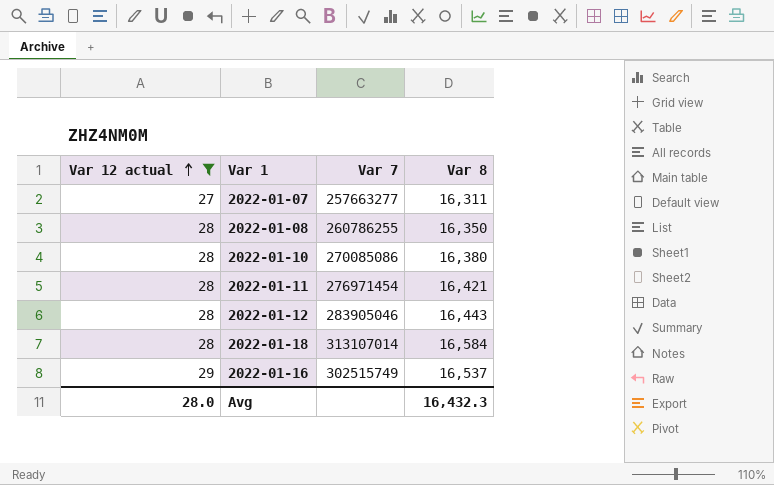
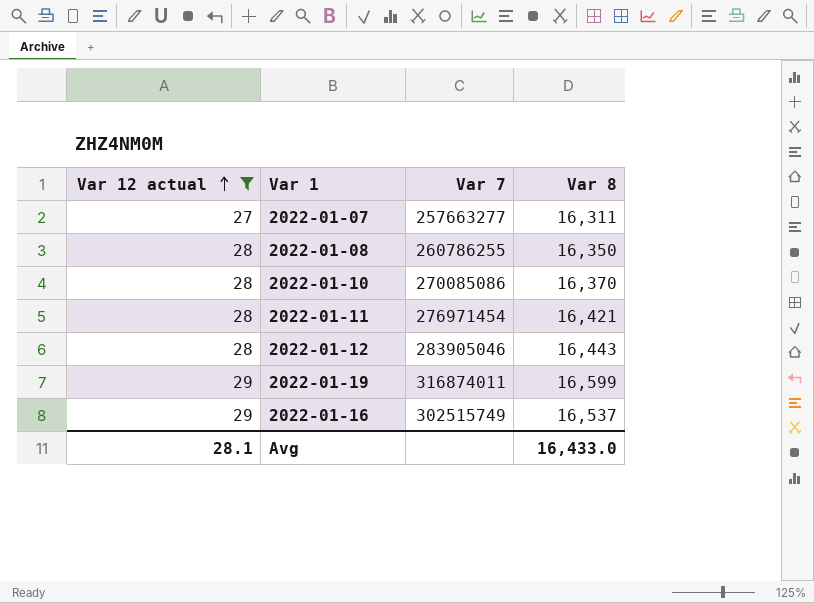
row 2022-01-18: 28 | 313107014 | 16,584 -> none
2022-01-10 | Var 8: 16,380 -> 16,370
row 2022-01-19: none -> 29 | 316874011 | 16,599
Avg | Var 12 actual: 28.0 -> 28.1
Avg | Var 8: 16,432.3 -> 16,433.0

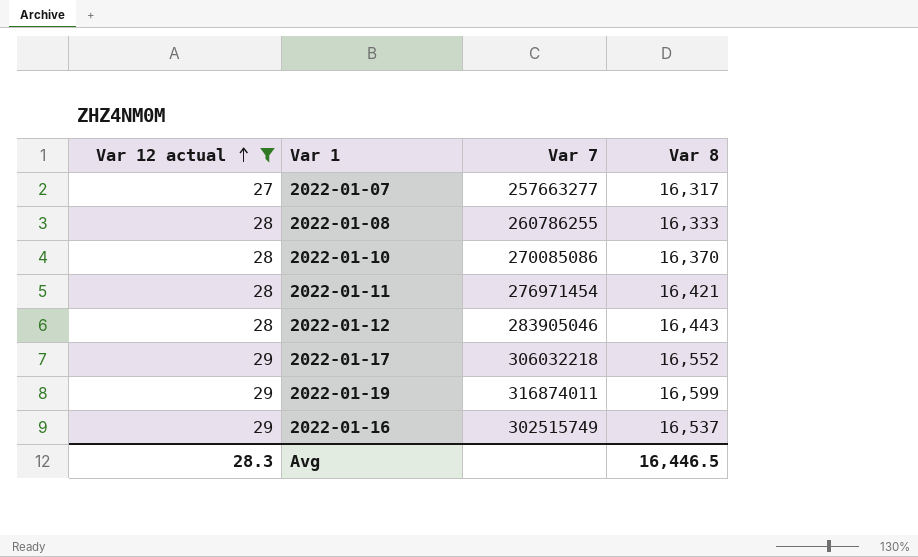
2022-01-07 | Var 8: 16,311 -> 16,317
2022-01-08 | Var 8: 16,350 -> 16,333
row 2022-01-17: none -> 29 | 306032218 | 16,552
Avg | Var 12 actual: 28.1 -> 28.3
Avg | Var 8: 16,433.0 -> 16,446.5

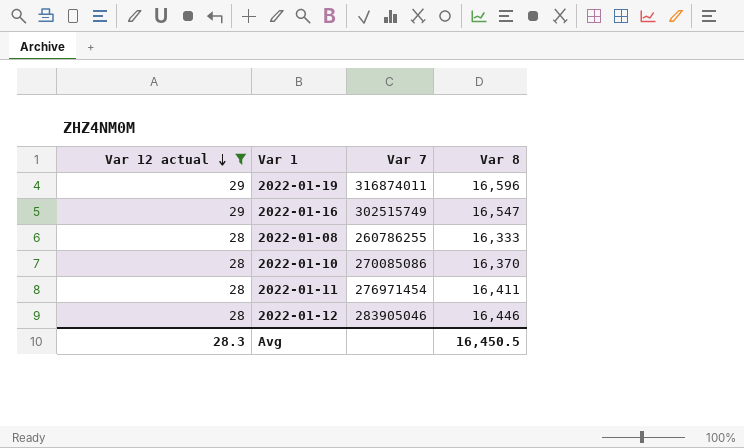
row order: Var 12 actual ascending -> Var 12 actual descending
row 2022-01-07: 27 | 257663277 | 16,317 -> none
row 2022-01-17: 29 | 306032218 | 16,552 -> none
2022-01-19 | Var 8: 16,599 -> 16,596
2022-01-16 | Var 8: 16,537 -> 16,547
2022-01-11 | Var 8: 16,421 -> 16,411
2022-01-12 | Var 8: 16,443 -> 16,446
Avg | Var 8: 16,446.5 -> 16,450.5

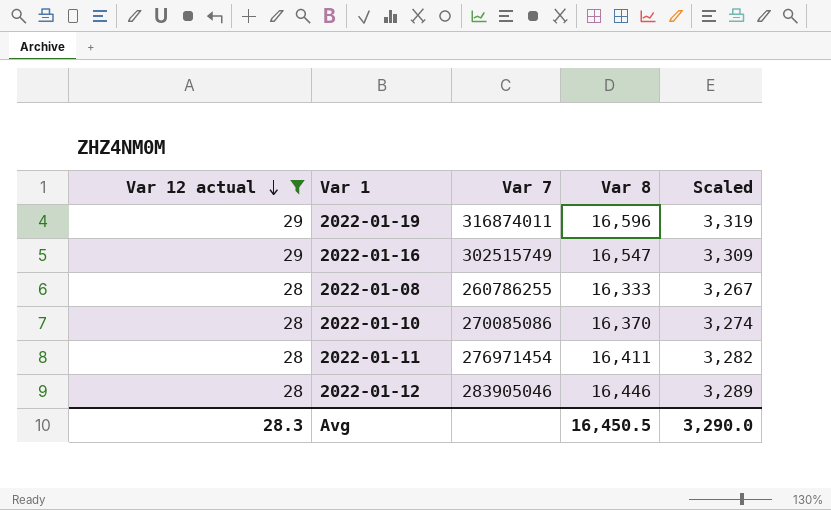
column Scaled | formula: none -> [Var 8] * 0.2

